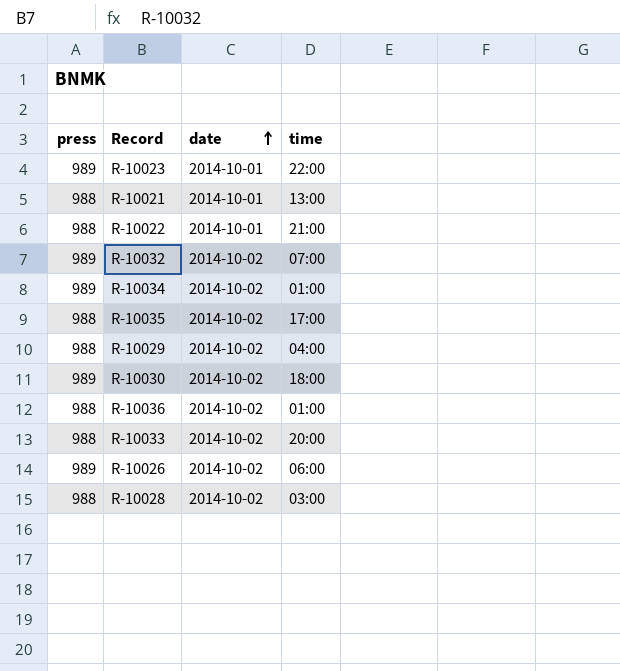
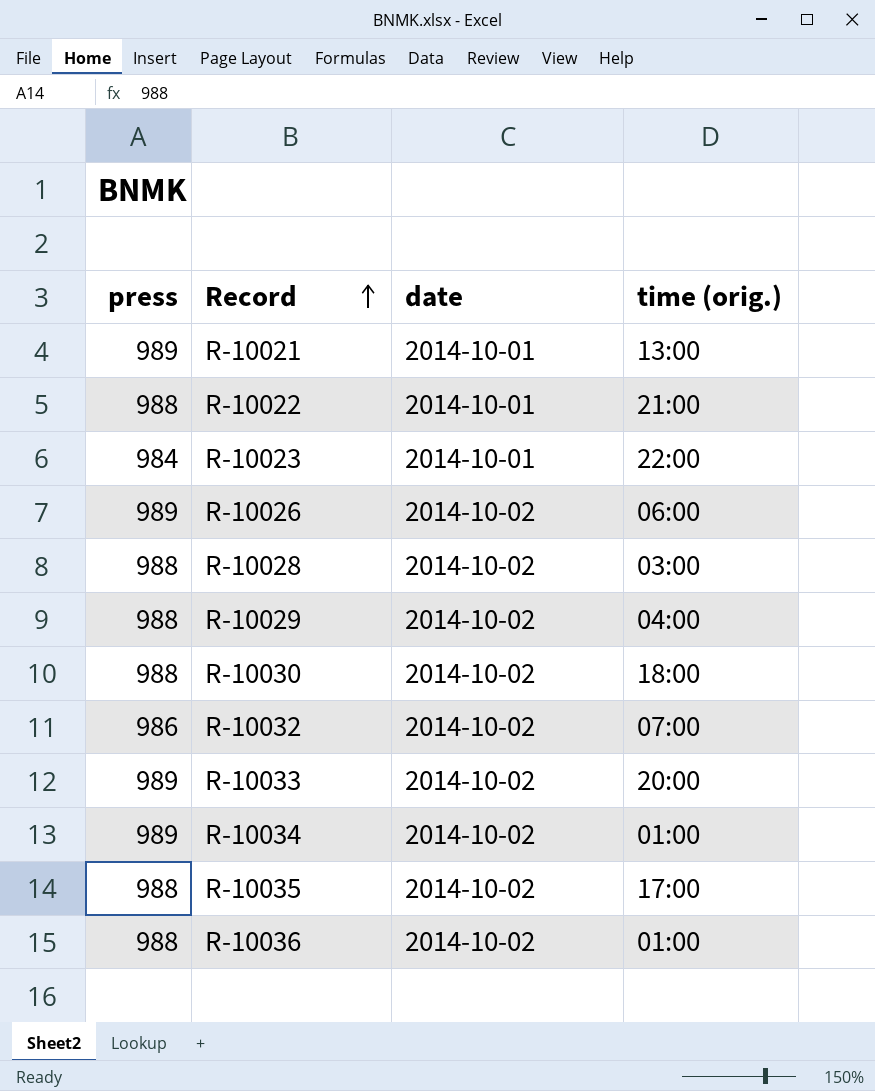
row order: date ascending -> Record ascending
column name: time -> time (orig.)
R-10021 | press: 988 -> 989
R-10023 | press: 989 -> 984
R-10030 | press: 989 -> 988
R-10032 | press: 989 -> 986
R-10033 | press: 988 -> 989

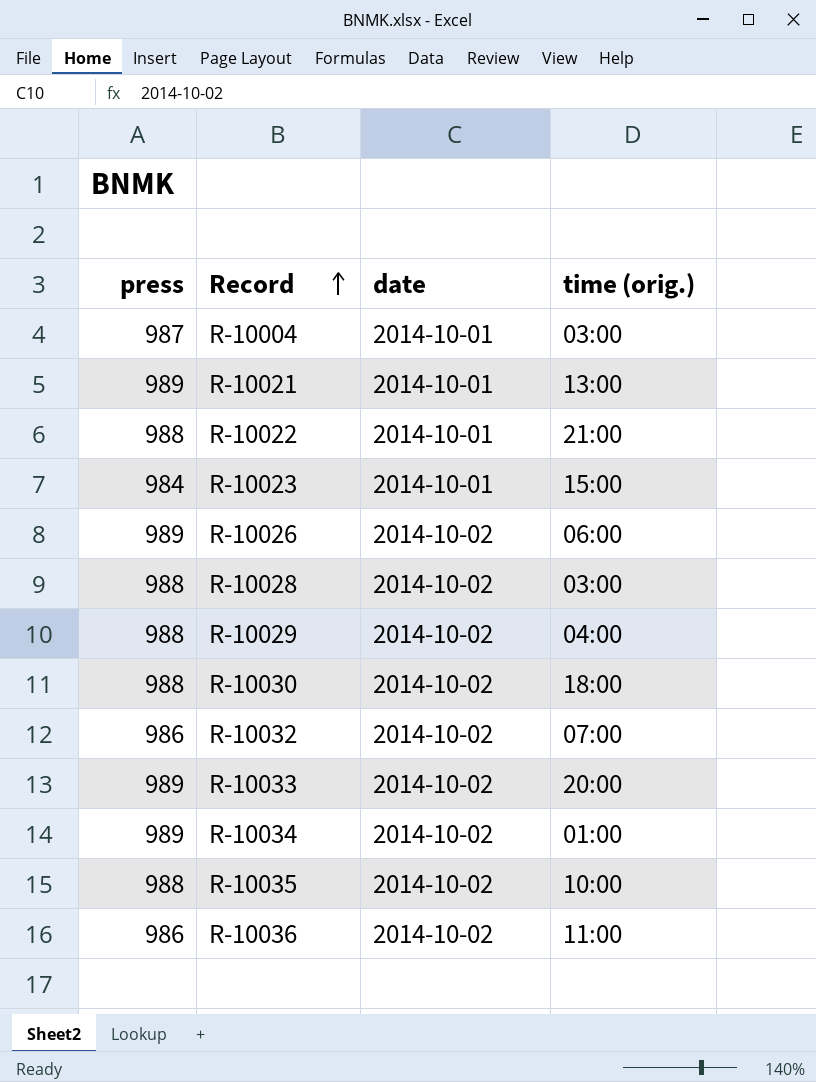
row R-10004: none -> 987 | 2014-10-01 | 03:00
R-10023 | time (orig.): 22:00 -> 15:00
R-10035 | time (orig.): 17:00 -> 10:00
R-10036 | press: 988 -> 986
R-10036 | time (orig.): 01:00 -> 11:00

